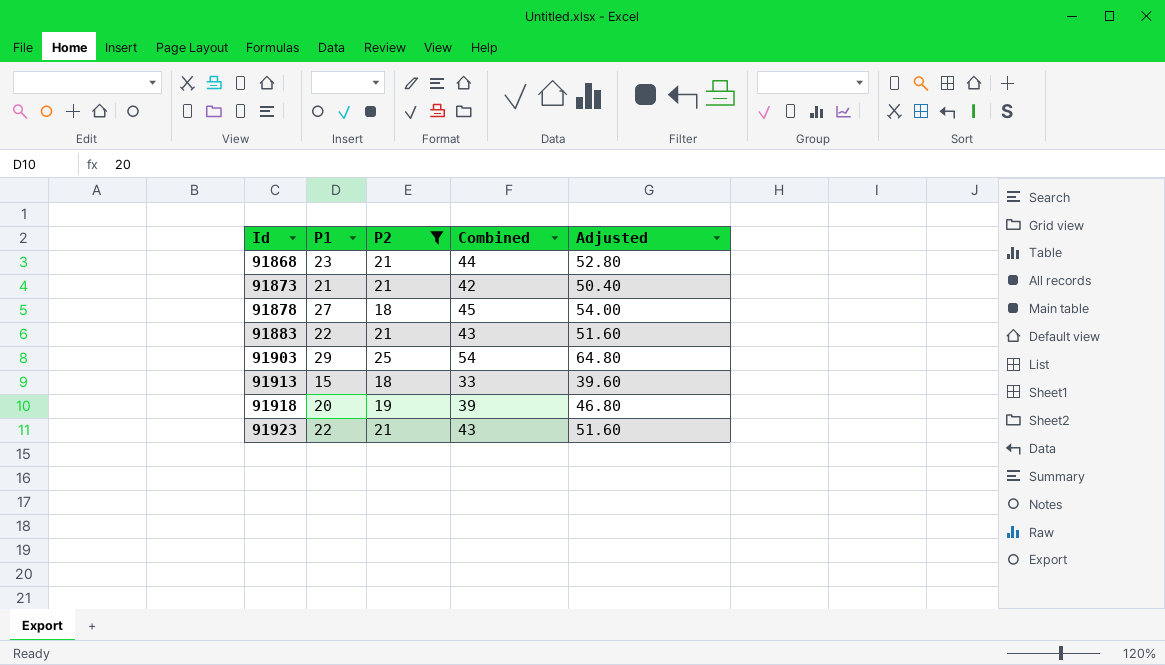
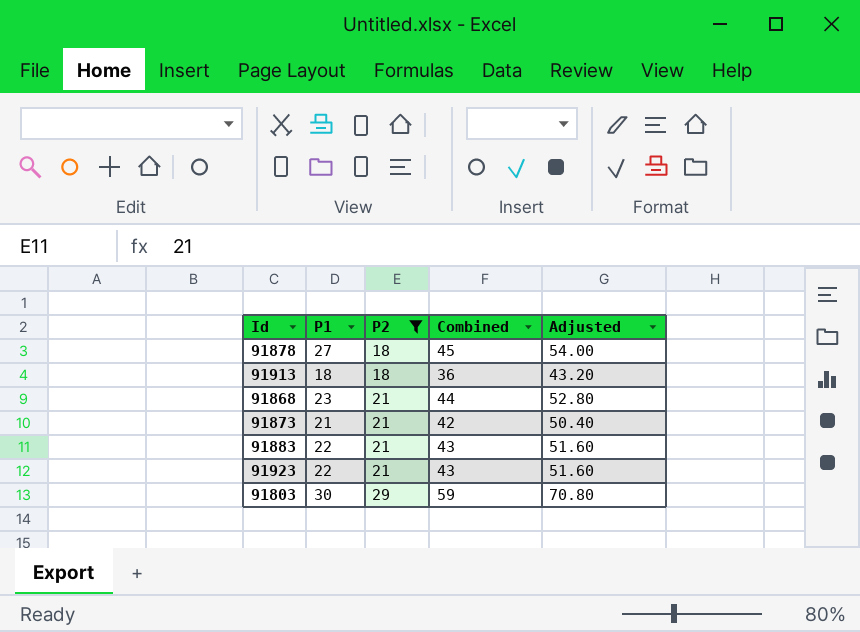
row order: Id ascending -> P2 ascending
row 91903: 29 | 25 | 54 | 64.80 -> none
row 91918: 20 | 19 | 39 | 46.80 -> none
91913 | P1: 15 -> 18
91913 | Combined: 33 -> 36
91913 | Adjusted: 39.60 -> 43.20
row 91803: none -> 30 | 29 | 59 | 70.80

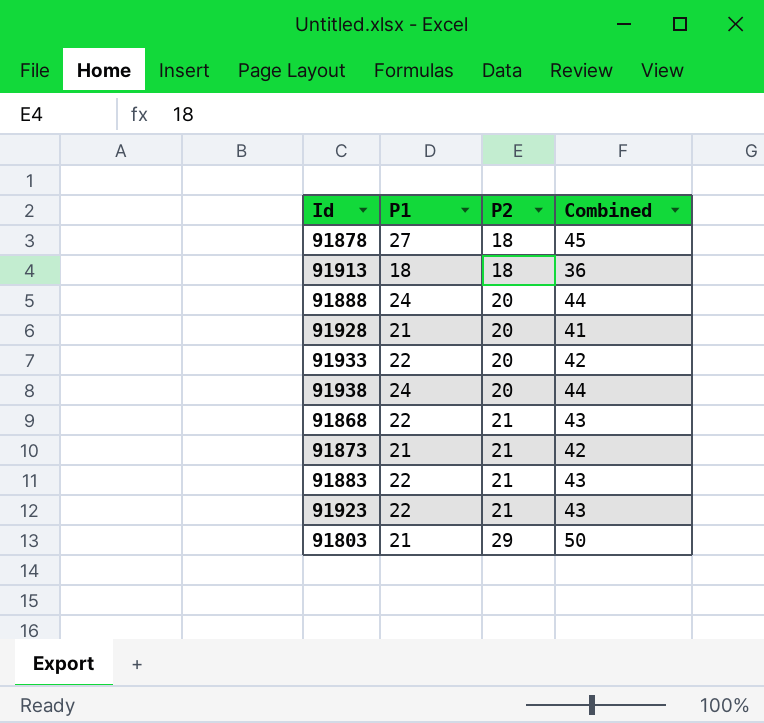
filter: P2 != 20 -> none
column Adjusted | formula: [Combined] * 1.2 -> none
91868 | P1: 23 -> 22
91868 | Combined: 44 -> 43
91803 | P1: 30 -> 21
91803 | Combined: 59 -> 50

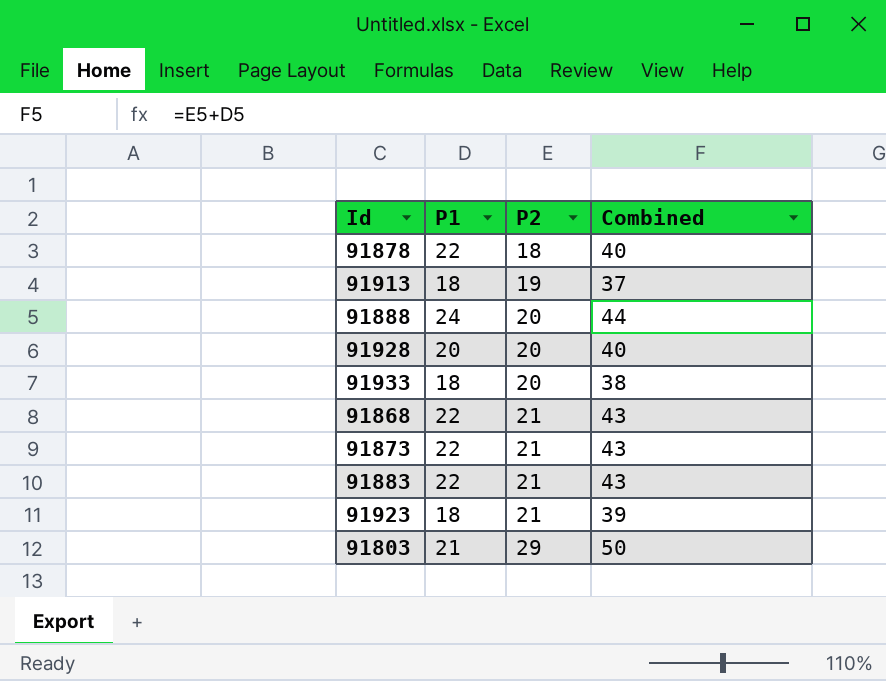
row 91938: 24 | 20 | 44 -> none
91878 | P1: 27 -> 22
91878 | Combined: 45 -> 40
91913 | P2: 18 -> 19
91913 | Combined: 36 -> 37
91928 | P1: 21 -> 20
91928 | Combined: 41 -> 40
91933 | P1: 22 -> 18
91933 | Combined: 42 -> 38
91873 | P1: 21 -> 22
91873 | Combined: 42 -> 43
91923 | P1: 22 -> 18
91923 | Combined: 43 -> 39

